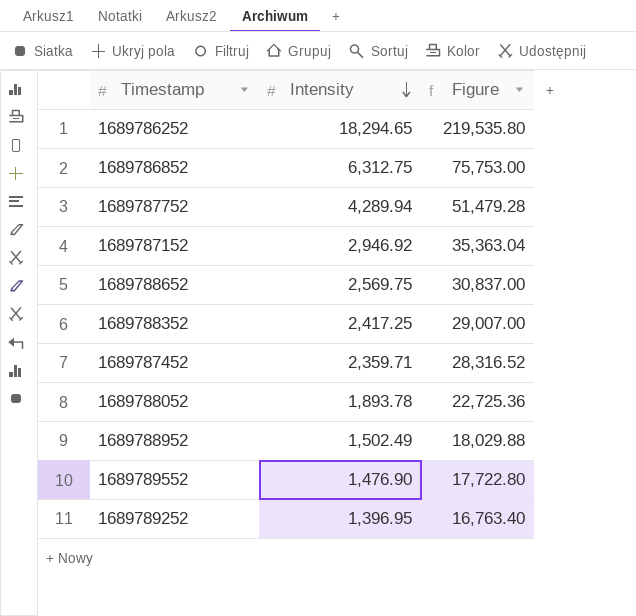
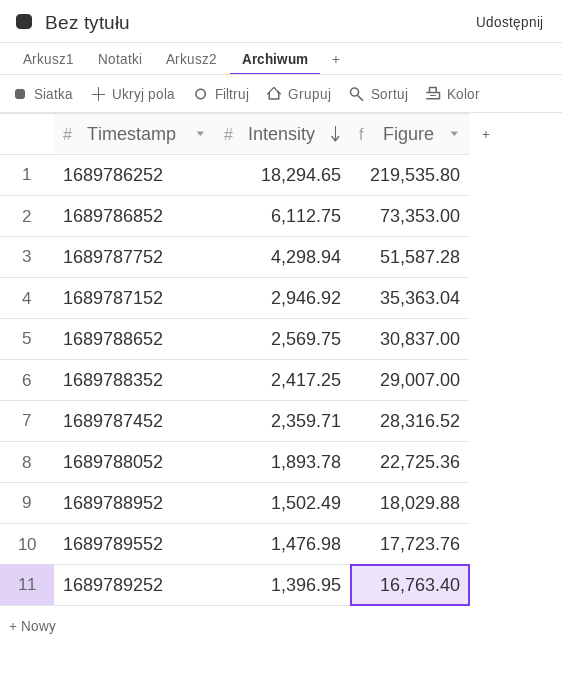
1689786852 | Intensity: 6,312.75 -> 6,112.75
1689786852 | Figure: 75,753.00 -> 73,353.00
1689787752 | Intensity: 4,289.94 -> 4,298.94
1689787752 | Figure: 51,479.28 -> 51,587.28
1689789552 | Intensity: 1,476.90 -> 1,476.98
1689789552 | Figure: 17,722.80 -> 17,723.76

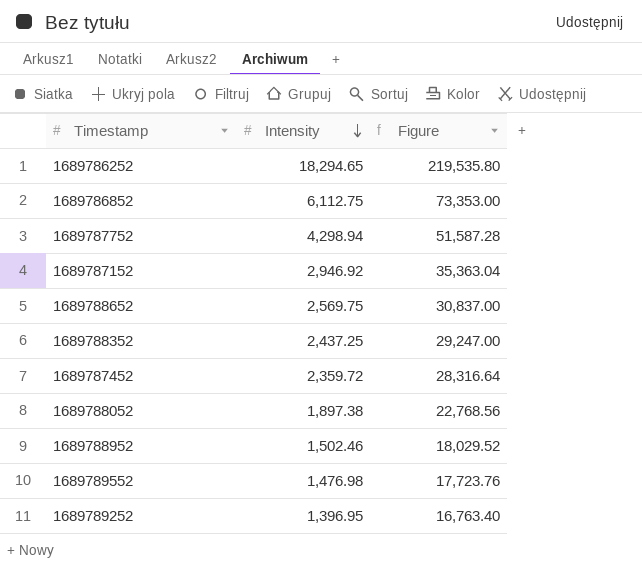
1689788352 | Intensity: 2,417.25 -> 2,437.25
1689788352 | Figure: 29,007.00 -> 29,247.00
1689787452 | Intensity: 2,359.71 -> 2,359.72
1689787452 | Figure: 28,316.52 -> 28,316.64
1689788052 | Intensity: 1,893.78 -> 1,897.38
1689788052 | Figure: 22,725.36 -> 22,768.56
1689788952 | Intensity: 1,502.49 -> 1,502.46
1689788952 | Figure: 18,029.88 -> 18,029.52

